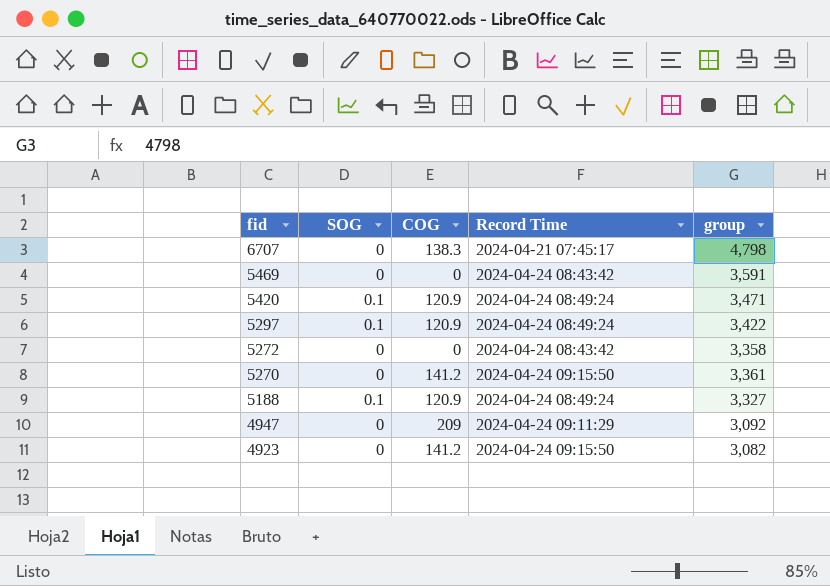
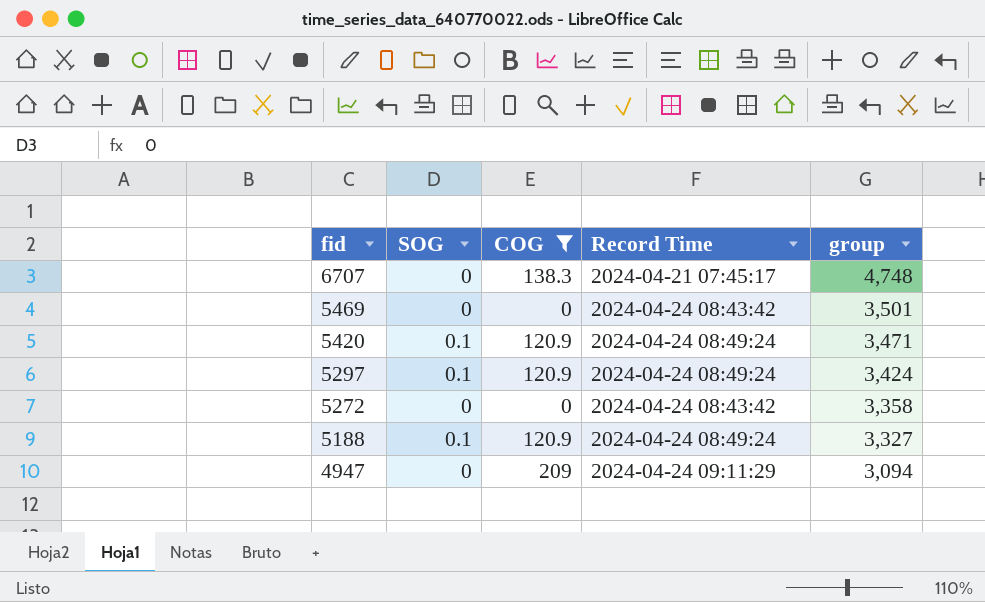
filter: none -> COG != 141.2
6707 | group: 4,798 -> 4,748
5469 | group: 3,591 -> 3,501
5297 | group: 3,422 -> 3,424
4947 | group: 3,092 -> 3,094

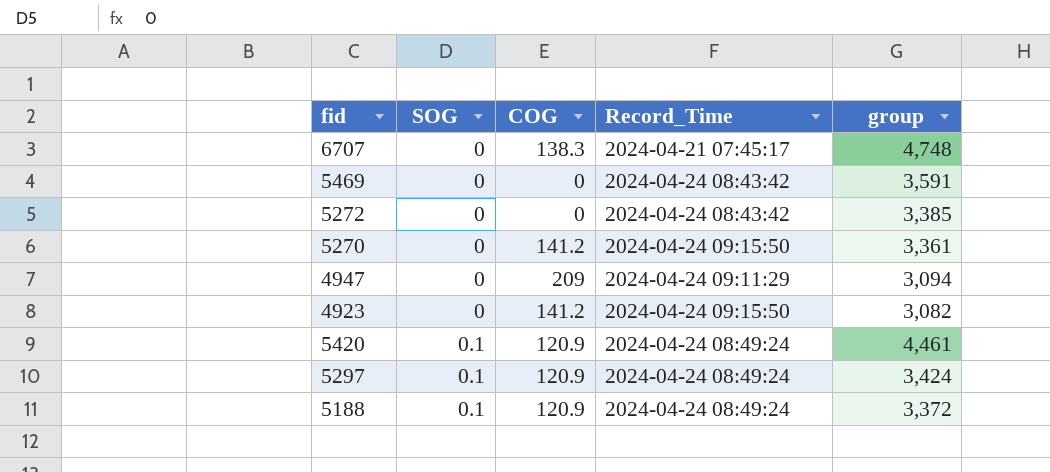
filter: COG != 141.2 -> none
row order: fid descending -> SOG ascending
column name: Record Time -> Record_Time
5469 | group: 3,501 -> 3,591
5272 | group: 3,358 -> 3,385
5420 | group: 3,471 -> 4,461
5188 | group: 3,327 -> 3,372

